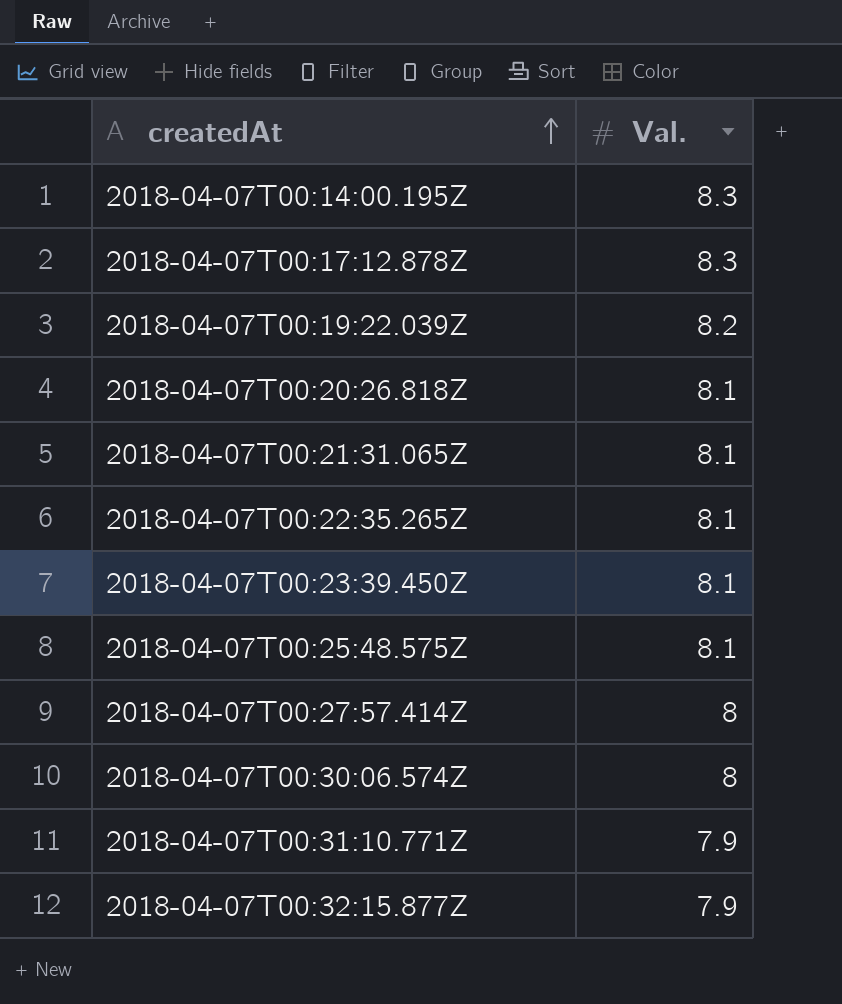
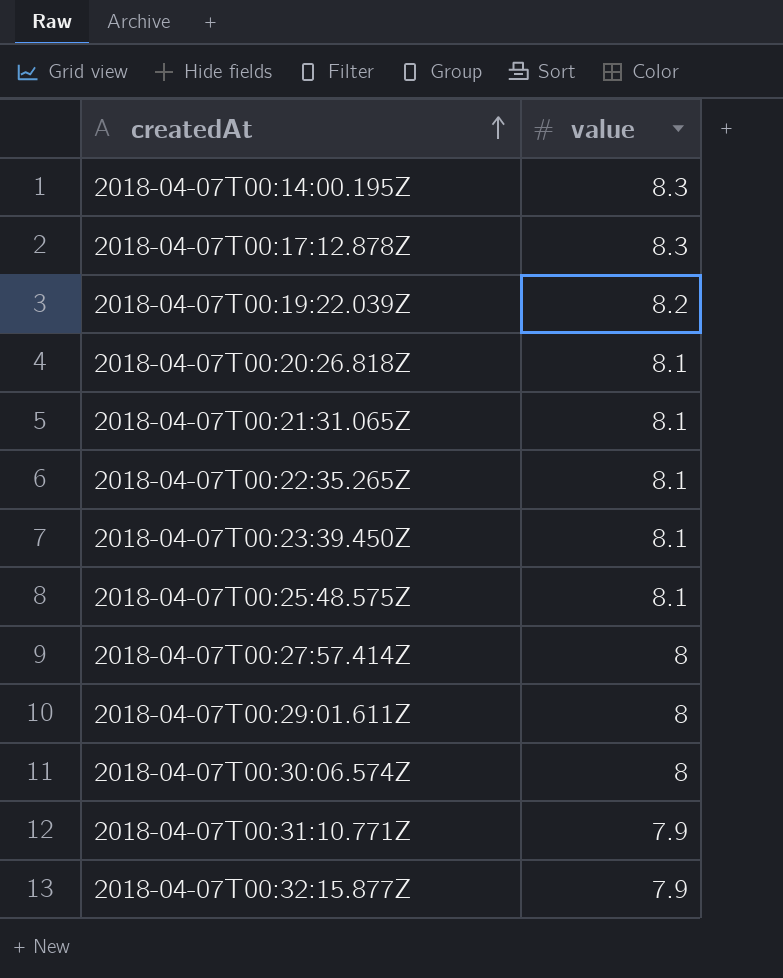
column name: Val. -> value
row 2018-04-07T00:29:01.611Z: none -> 8

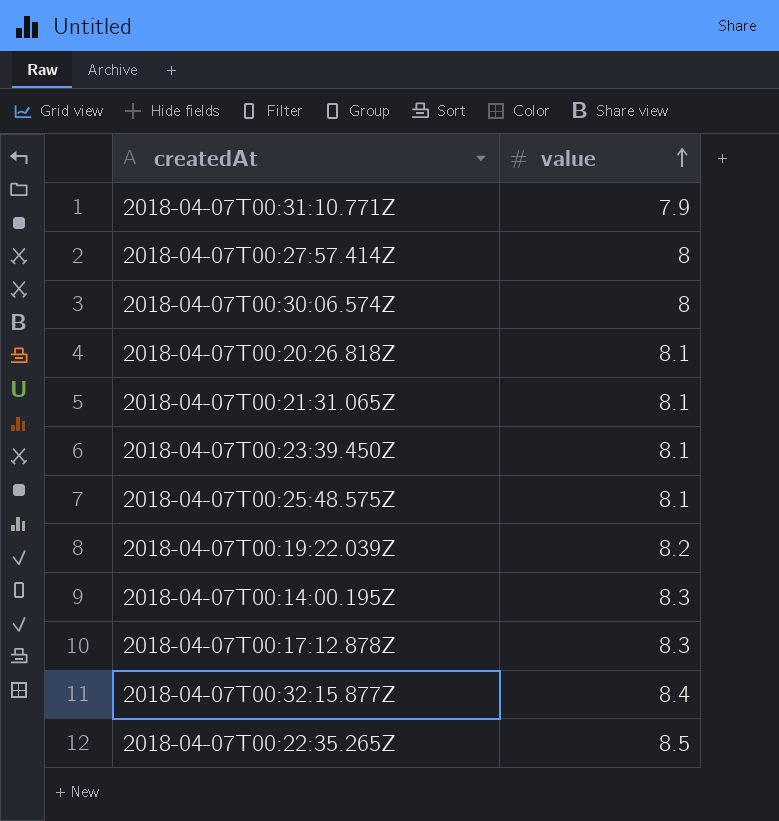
row order: createdAt ascending -> value ascending
row 2018-04-07T00:29:01.611Z: 8 -> none
2018-04-07T00:32:15.877Z | value: 7.9 -> 8.4
2018-04-07T00:22:35.265Z | value: 8.1 -> 8.5

